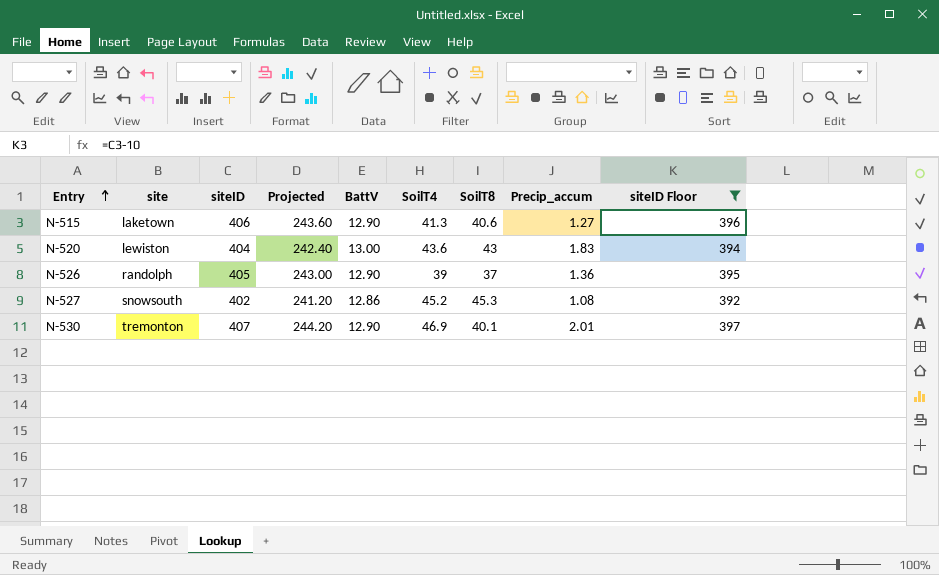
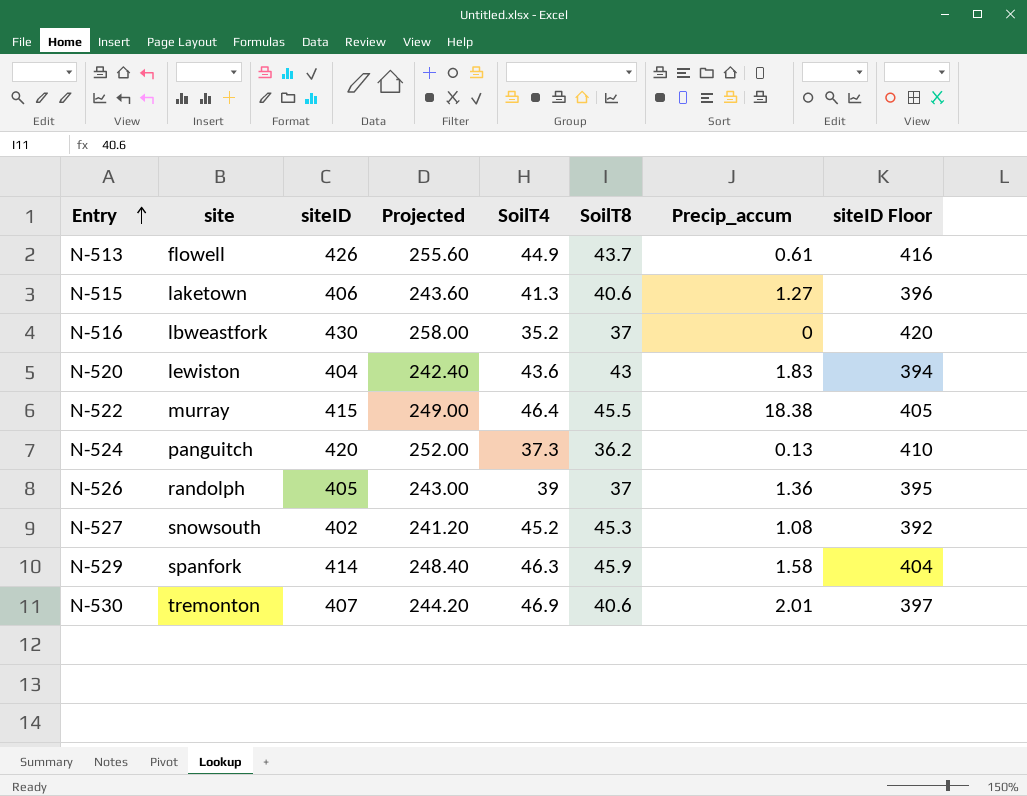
filter: siteID Floor <= 397 -> none
column BattV | position: 5 -> none
N-530 | SoilT8: 40.1 -> 40.6

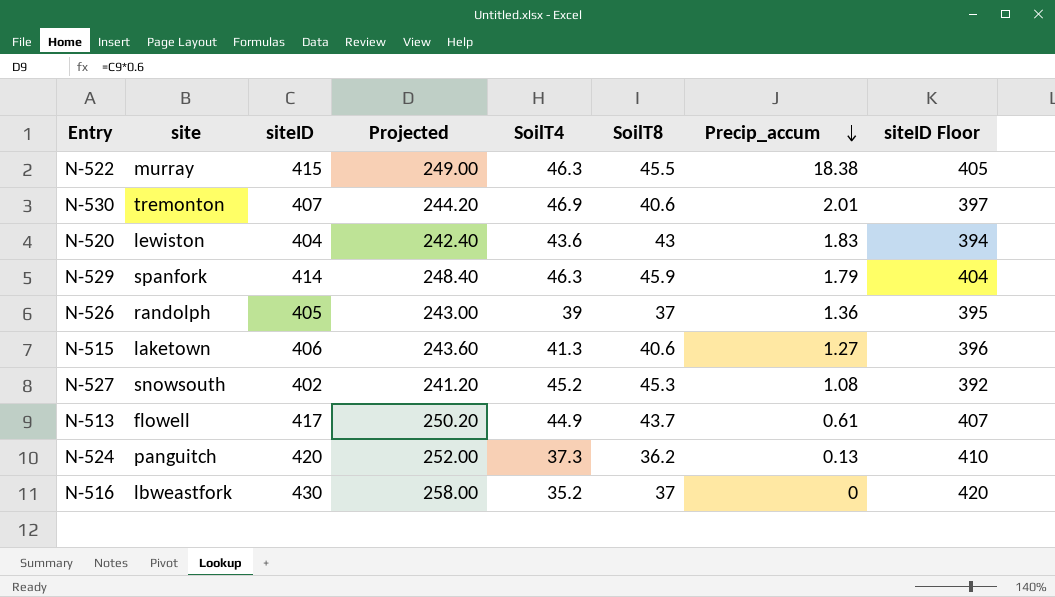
row order: Entry ascending -> Precip_accum descending
N-522 | SoilT4: 46.4 -> 46.3
N-529 | Precip_accum: 1.58 -> 1.79
N-513 | siteID: 426 -> 417
N-513 | Projected: 255.60 -> 250.20
N-513 | siteID Floor: 416 -> 407

